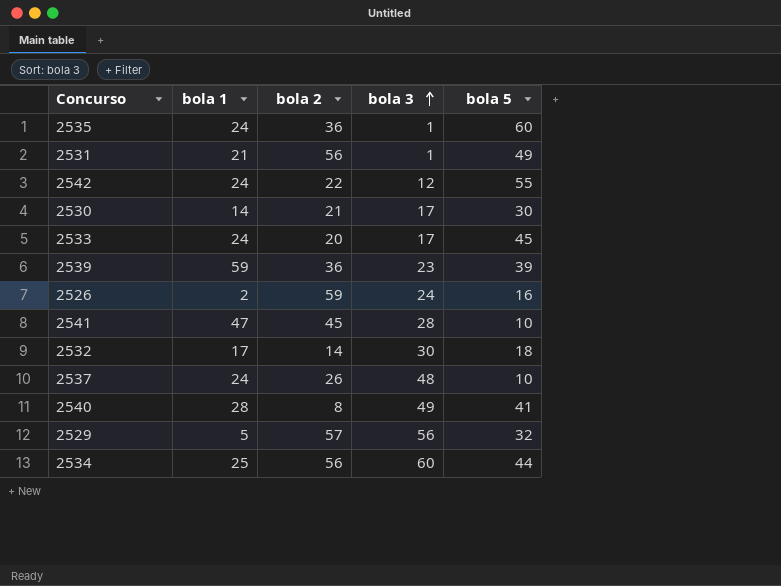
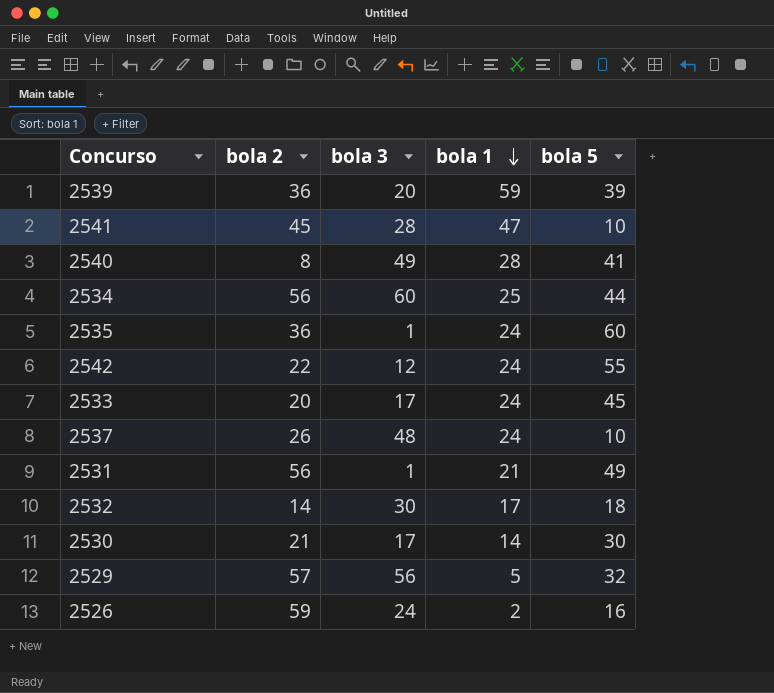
row order: bola 3 ascending -> bola 1 descending
column bola 1 | position: 2 -> 4
2539 | bola 3: 23 -> 20

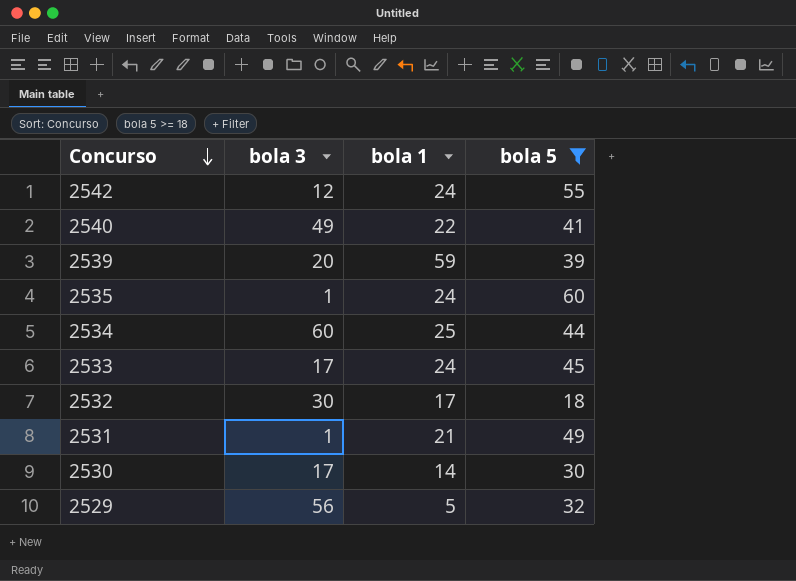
filter: none -> bola 5 >= 18
row order: bola 1 descending -> Concurso descending
column bola 2 | position: 2 -> none
2540 | bola 1: 28 -> 22

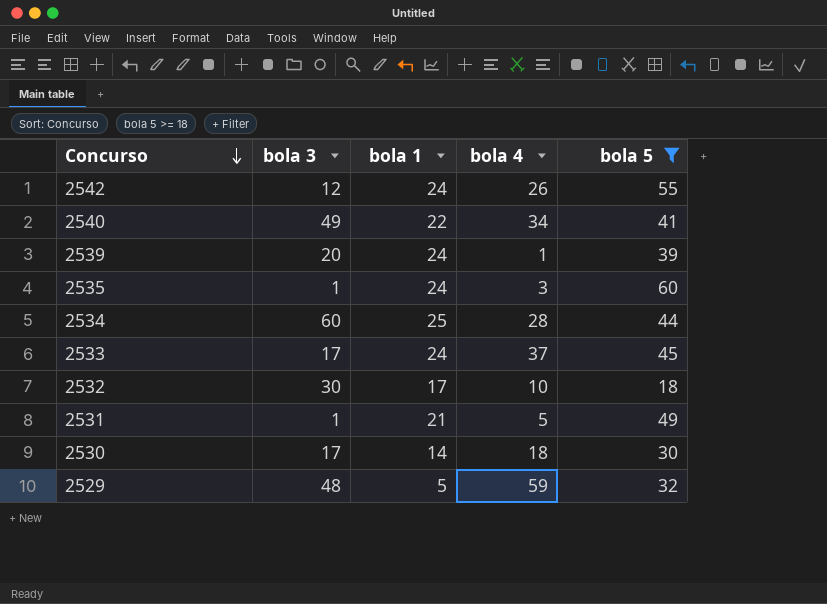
column bola 4 | position: none -> 4
2539 | bola 1: 59 -> 24
2529 | bola 3: 56 -> 48

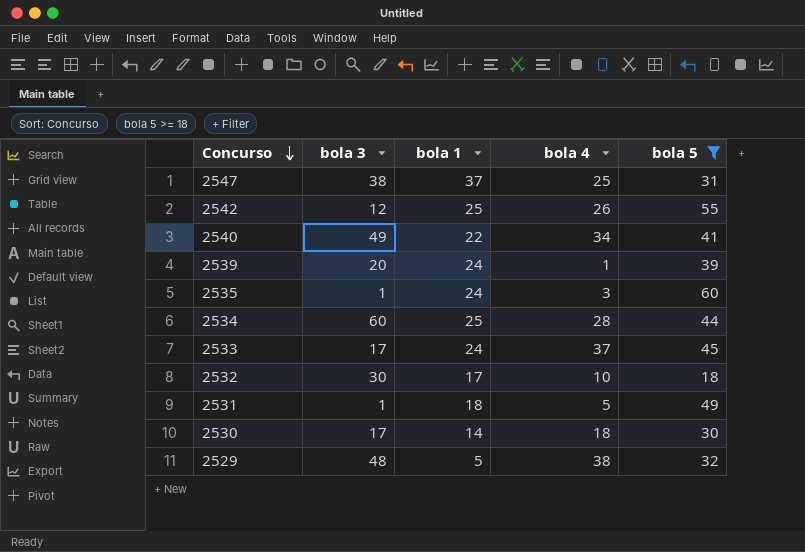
row 2547: none -> 38 | 37 | 25 | 31
2542 | bola 1: 24 -> 25
2531 | bola 1: 21 -> 18
2529 | bola 4: 59 -> 38

